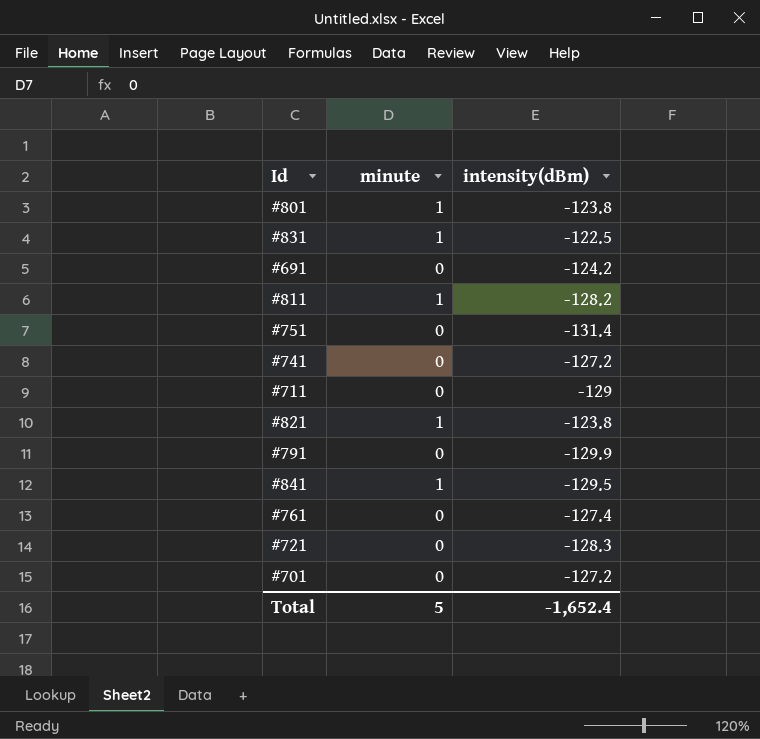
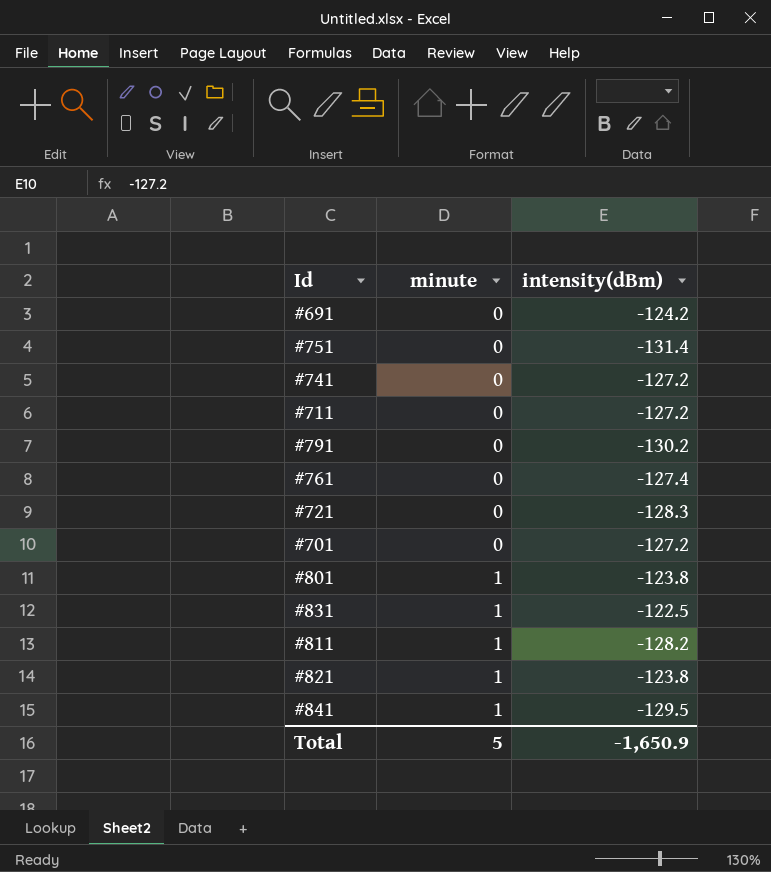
row order: none -> minute ascending
#711 | intensity(dBm): -129 -> -127.2
#791 | intensity(dBm): -129.9 -> -130.2
Total | intensity(dBm): -1,652.4 -> -1,650.9

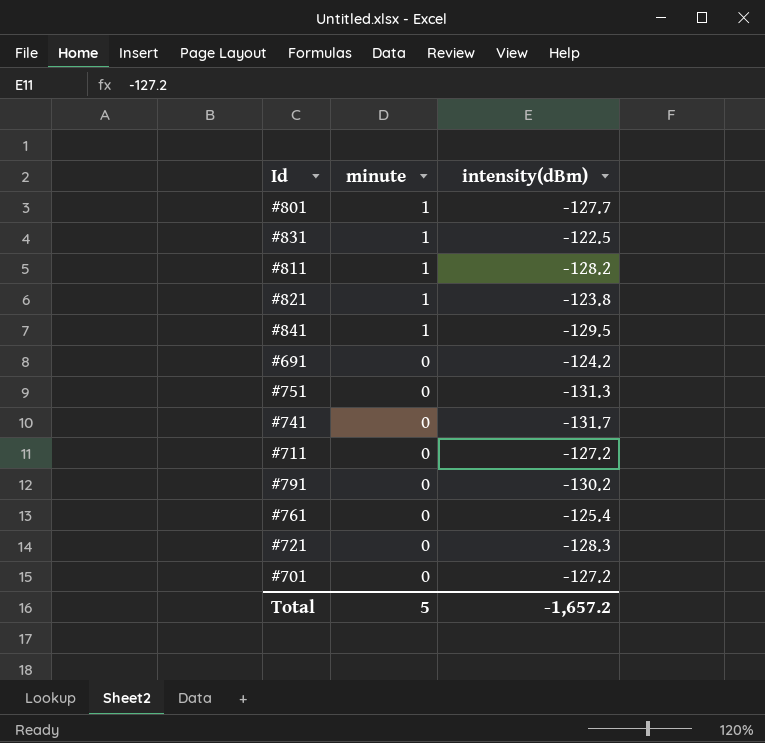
row order: minute ascending -> minute descending
#801 | intensity(dBm): -123.8 -> -127.7
#751 | intensity(dBm): -131.4 -> -131.3
#741 | intensity(dBm): -127.2 -> -131.7
#761 | intensity(dBm): -127.4 -> -125.4
Total | intensity(dBm): -1,650.9 -> -1,657.2

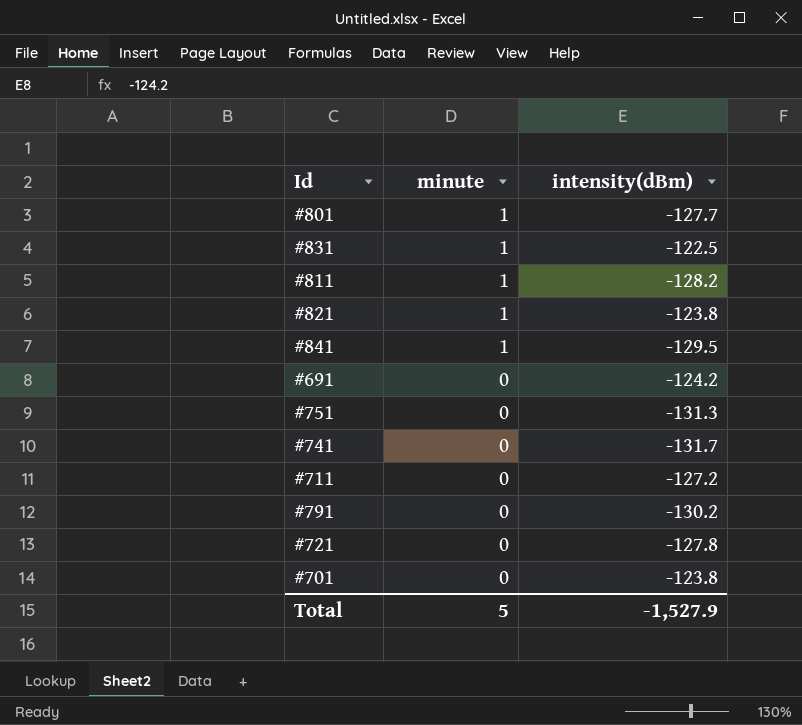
row #761: 0 | -125.4 -> none
#721 | intensity(dBm): -128.3 -> -127.8
#701 | intensity(dBm): -127.2 -> -123.8
Total | intensity(dBm): -1,657.2 -> -1,527.9

